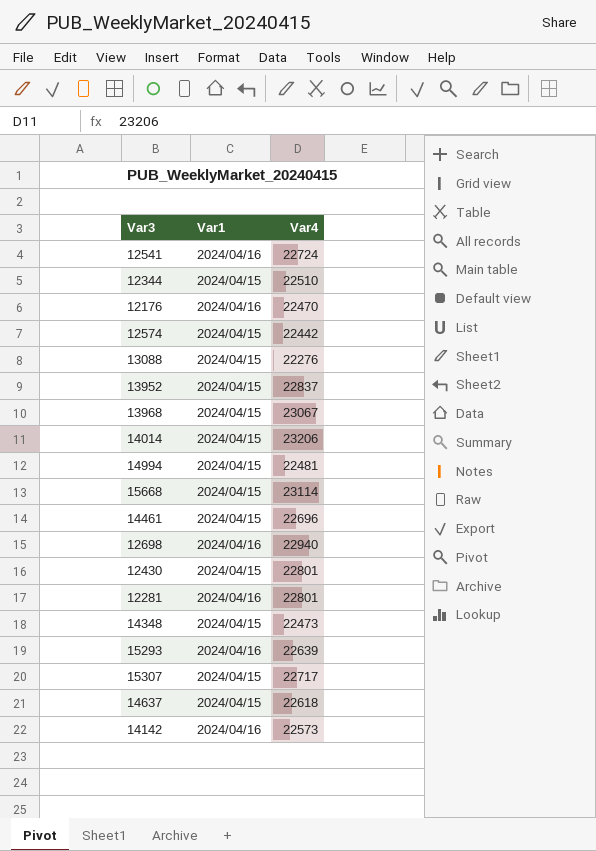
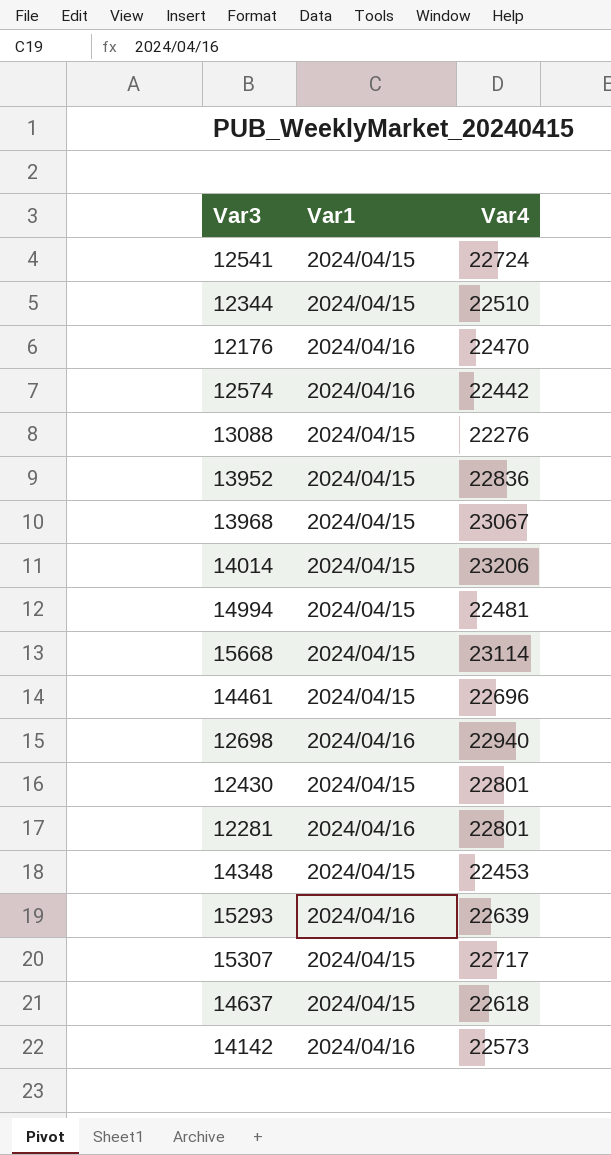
12541 | Var1: 2024/04/16 -> 2024/04/15
12574 | Var1: 2024/04/15 -> 2024/04/16
13952 | Var4: 22837 -> 22836
14348 | Var4: 22473 -> 22453

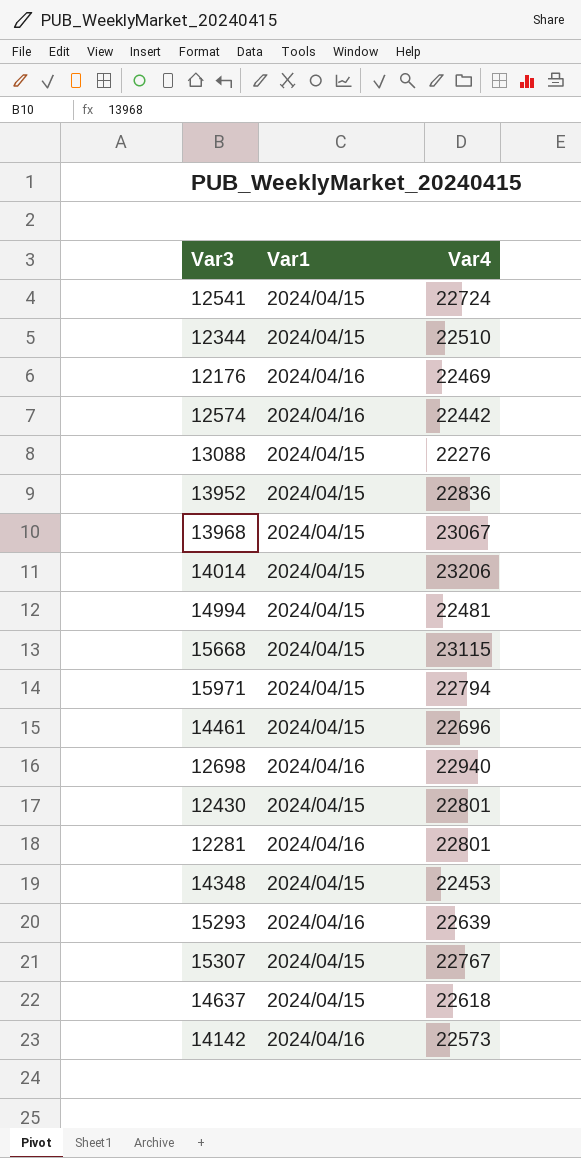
12176 | Var4: 22470 -> 22469
15668 | Var4: 23114 -> 23115
row 15971: none -> 2024/04/15 | 22794
15307 | Var4: 22717 -> 22767

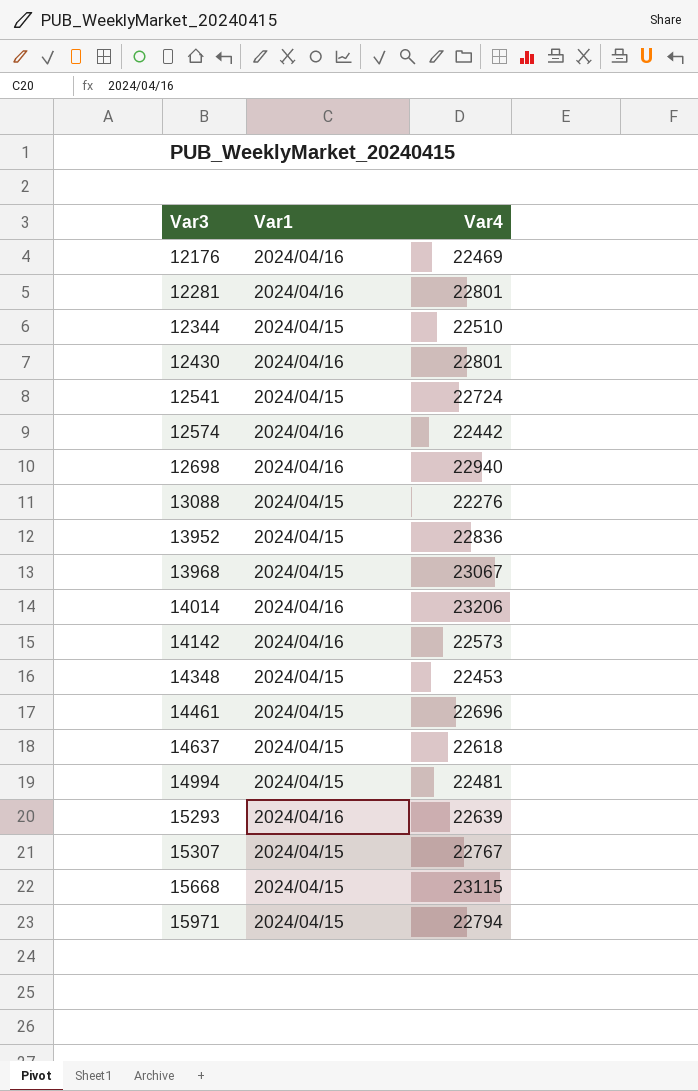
row order: none -> Var3 ascending
12430 | Var1: 2024/04/15 -> 2024/04/16
14014 | Var1: 2024/04/15 -> 2024/04/16

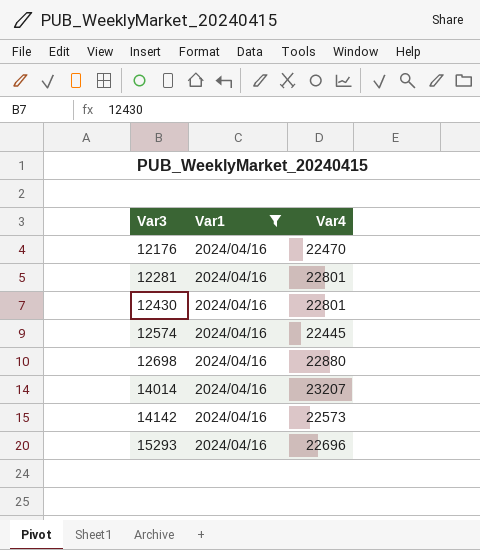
filter: none -> Var1 = 2024/04/16
12176 | Var4: 22469 -> 22470
12574 | Var4: 22442 -> 22445
12698 | Var4: 22940 -> 22880
14014 | Var4: 23206 -> 23207
15293 | Var4: 22639 -> 22696

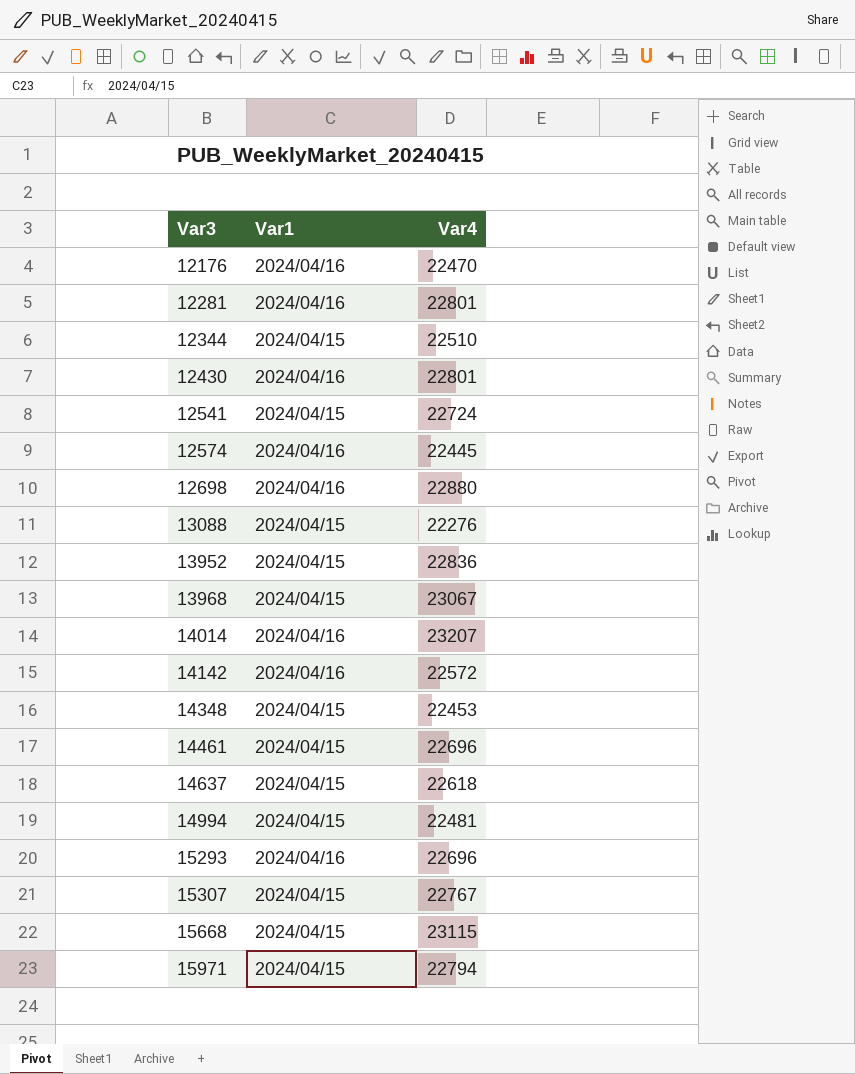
filter: Var1 = 2024/04/16 -> none
14142 | Var4: 22573 -> 22572

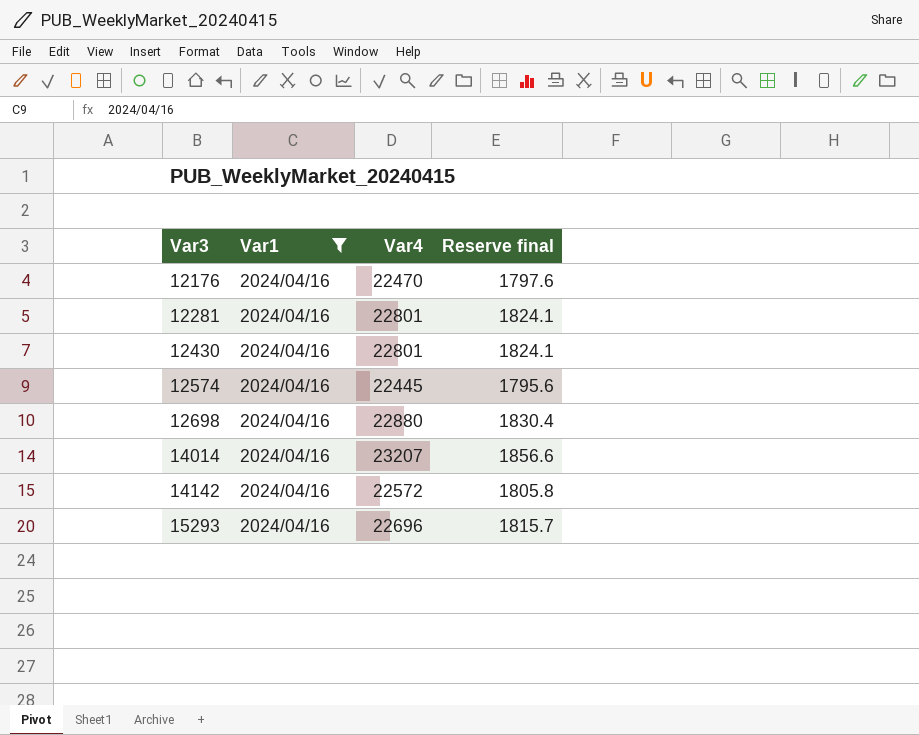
filter: none -> Var1 = 2024/04/16
column Reserve final | formula: none -> [Var4] * 0.08

